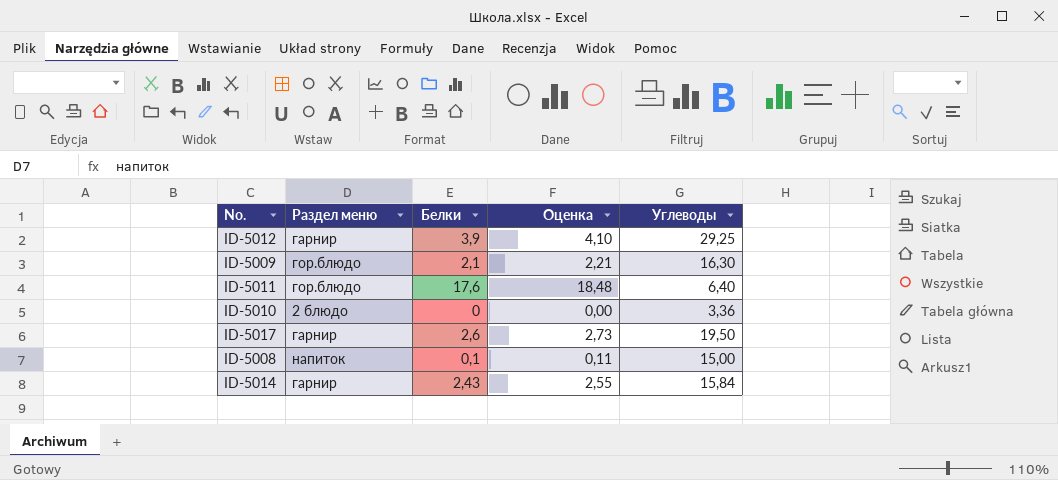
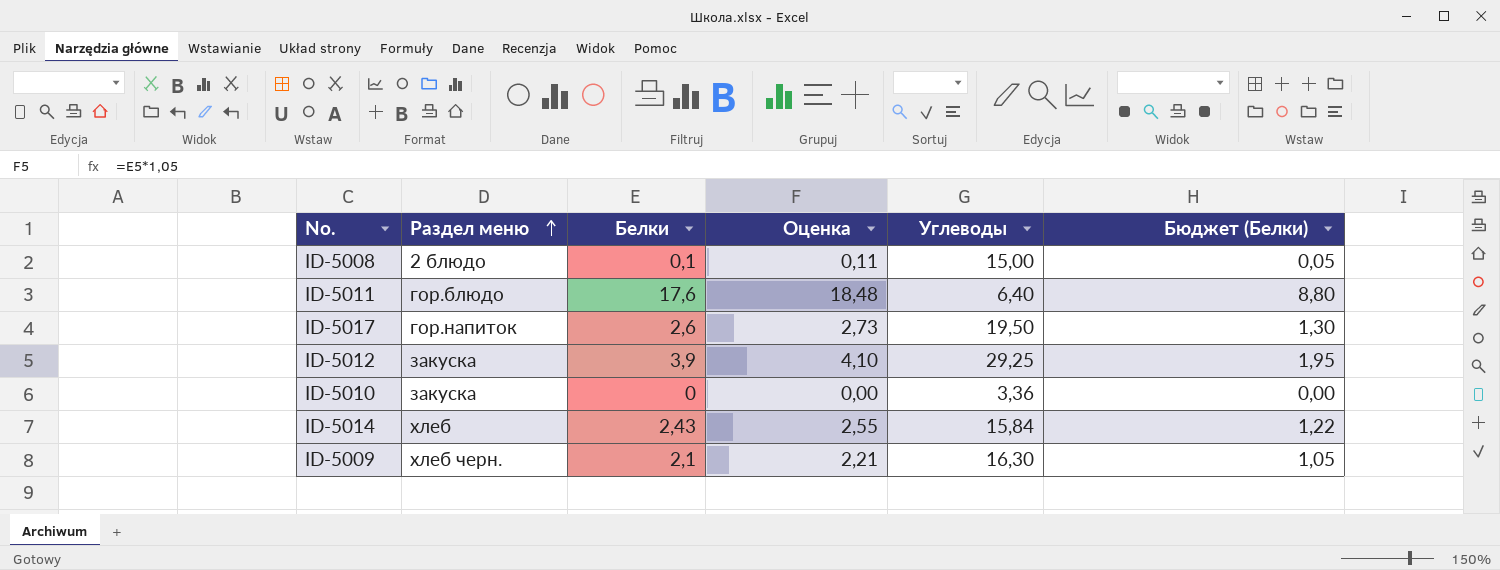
row order: none -> Раздел меню ascending
column Бюджет (Белки) | formula: none -> [Белки] * 0,5
ID-5008 | Раздел меню: напиток -> 2 блюдо
ID-5017 | Раздел меню: гарнир -> гор.напиток
ID-5012 | Раздел меню: гарнир -> закуска
ID-5010 | Раздел меню: 2 блюдо -> закуска
ID-5014 | Раздел меню: гарнир -> хлеб
ID-5009 | Раздел меню: гор.блюдо -> хлеб черн.

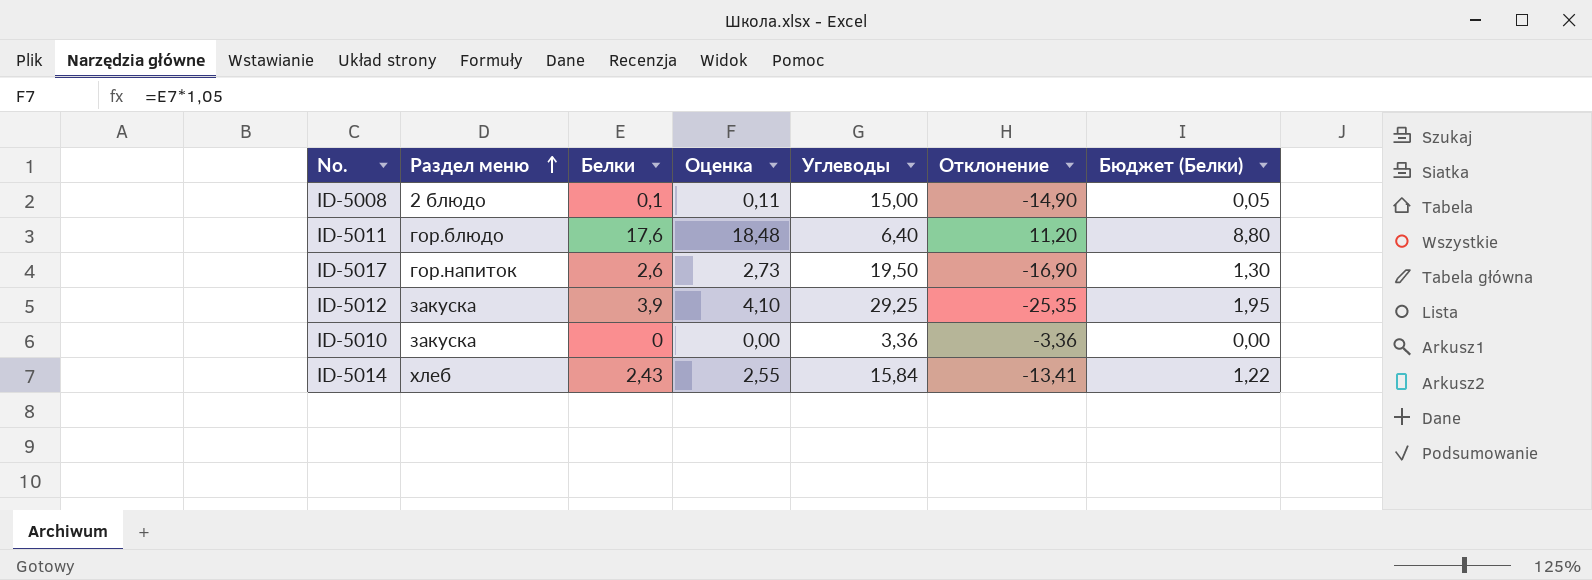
column Отклонение | formula: none -> [Белки] - [Углеводы]
row ID-5009: хлеб черн. | 2,1 | 2,21 | 16,30 | 1,05 -> none

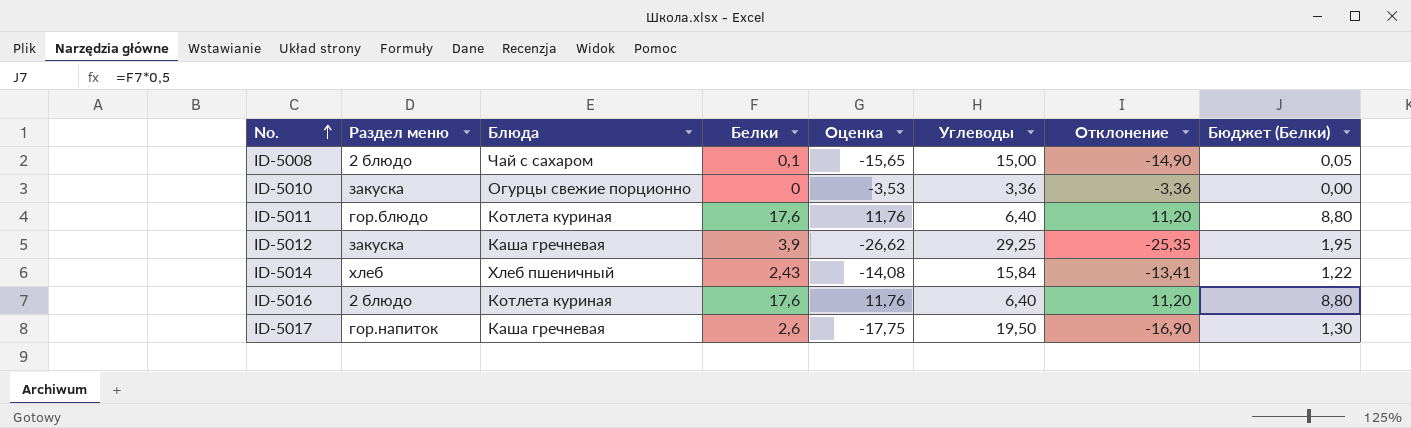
row order: Раздел меню ascending -> No. ascending
column Блюда | position: none -> 3
column Оценка | formula: [Белки] * 1,05 -> [Отклонение] * 1,05
row ID-5016: none -> 2 блюдо | Котлета куриная | 17,6 | 11,76 | 6,40 | 11,20 | 8,80

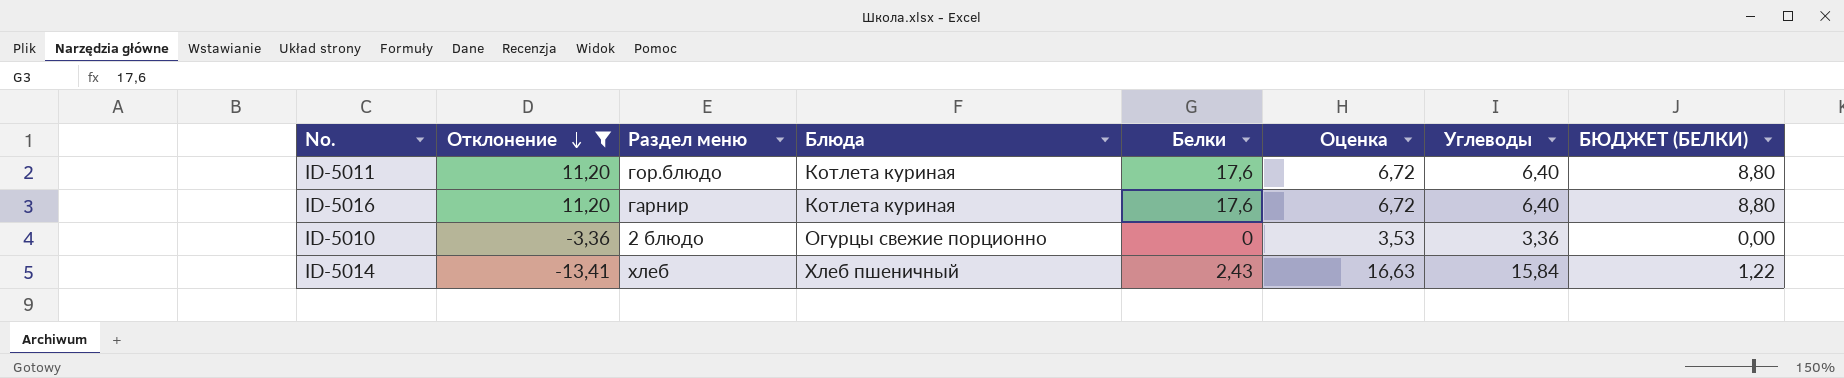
filter: none -> Отклонение >= -13,41
row order: No. ascending -> Отклонение descending
column Отклонение | position: 7 -> 2
column Оценка | formula: [Отклонение] * 1,05 -> [Углеводы] * 1,05
column name: Бюджет (Белки) -> БЮДЖЕТ (БЕЛКИ)
ID-5016 | Раздел меню: 2 блюдо -> гарнир
ID-5010 | Раздел меню: закуска -> 2 блюдо

